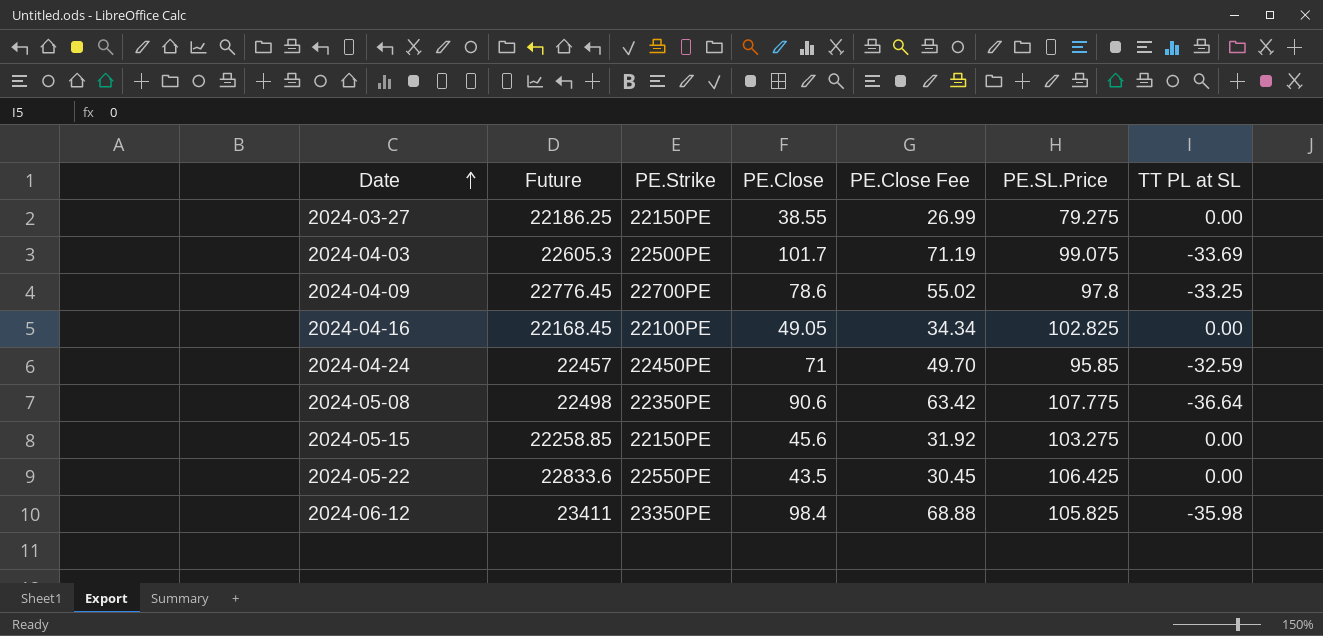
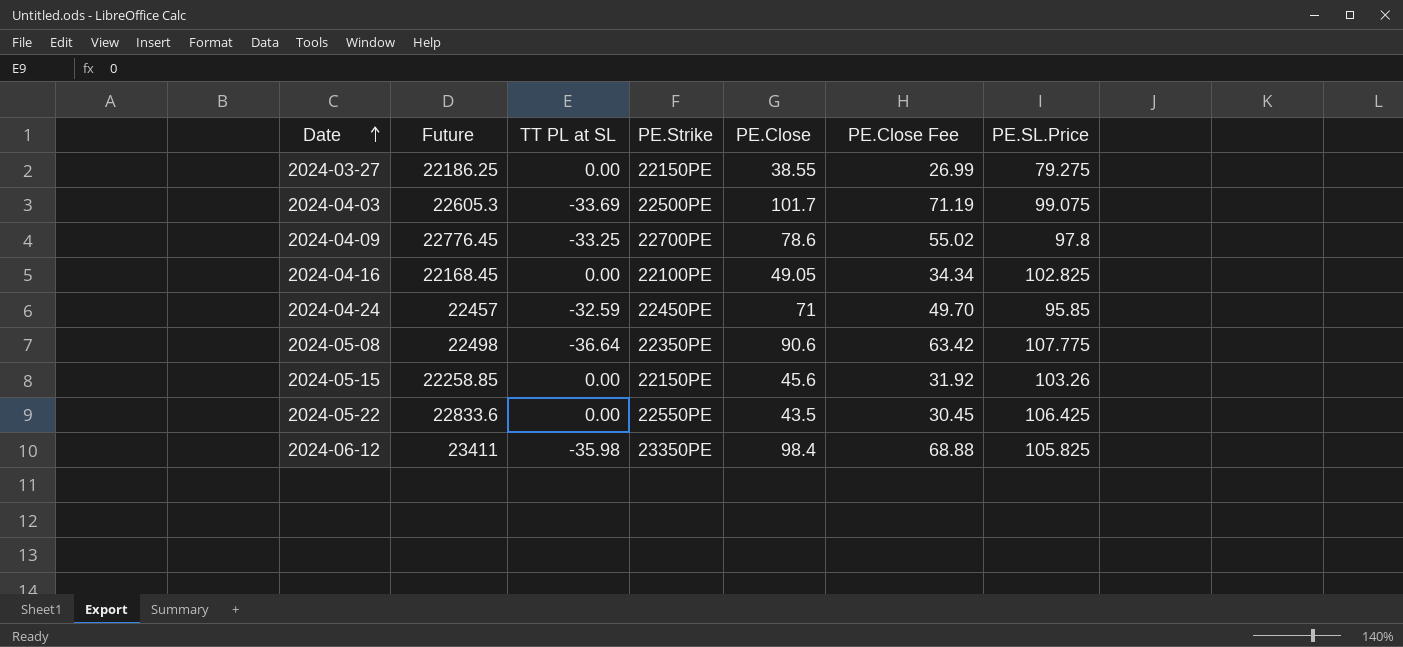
column TT PL at SL | position: 7 -> 3
2024-05-15 | PE.SL.Price: 103.275 -> 103.26

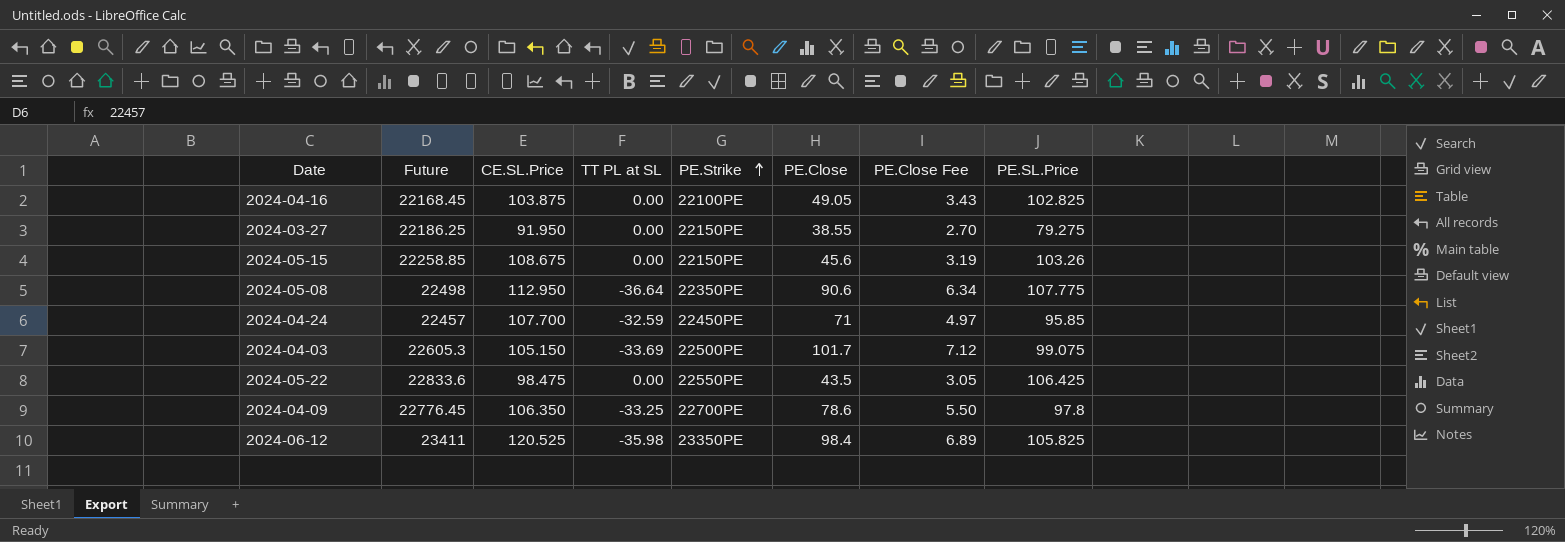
row order: Date ascending -> PE.Strike ascending
column CE.SL.Price | position: none -> 3
column PE.Close Fee | formula: [PE.Close] * 0.7 -> [PE.Close] * 0.07

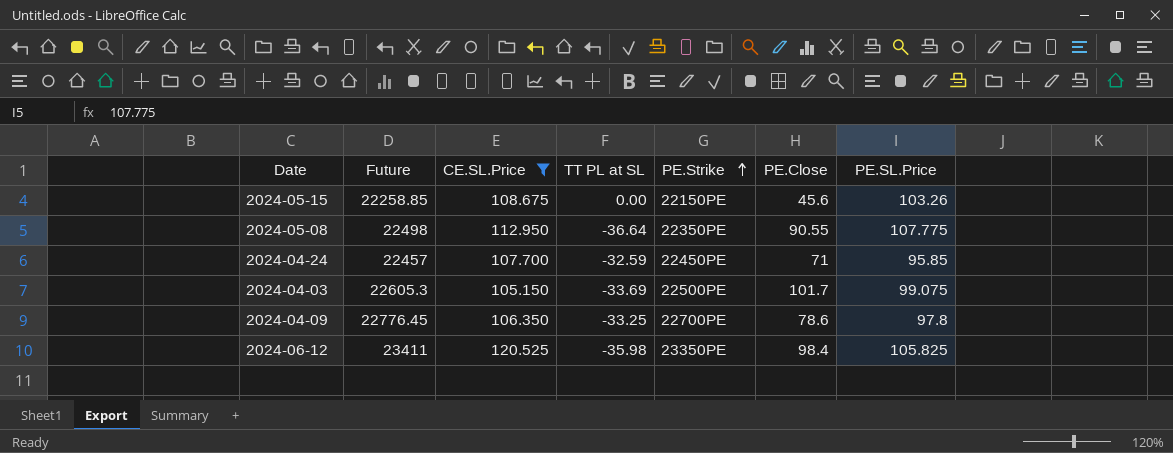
filter: none -> CE.SL.Price >= 105.150
column PE.Close Fee | formula: [PE.Close] * 0.07 -> none
2024-05-08 | PE.Close: 90.6 -> 90.55

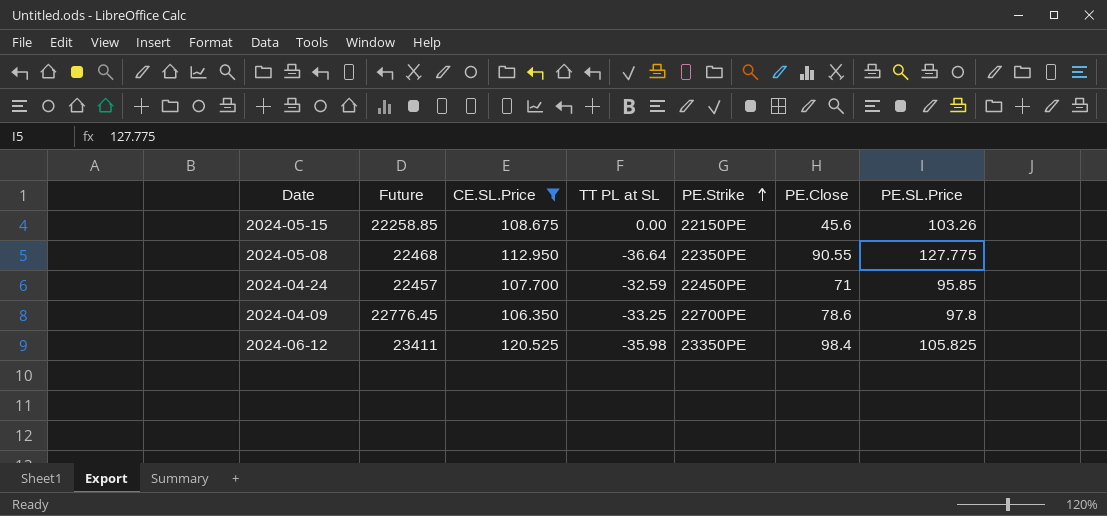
row 2024-04-03: 22605.3 | 105.150 | -33.69 | 22500PE | 101.7 | 99.075 -> none
2024-05-08 | Future: 22498 -> 22468
2024-05-08 | PE.SL.Price: 107.775 -> 127.775

